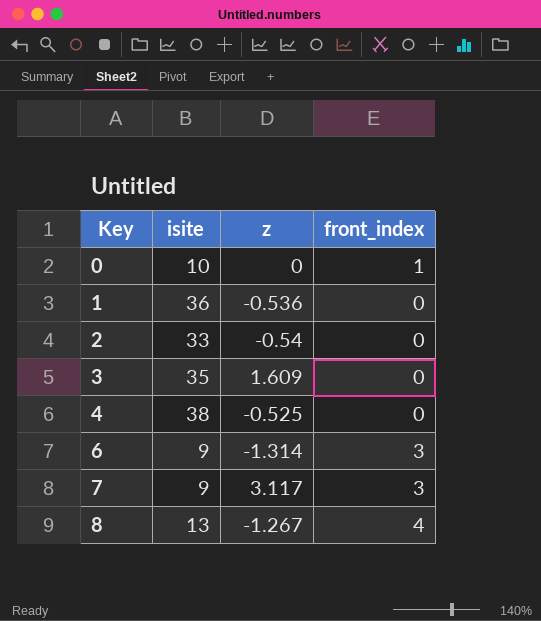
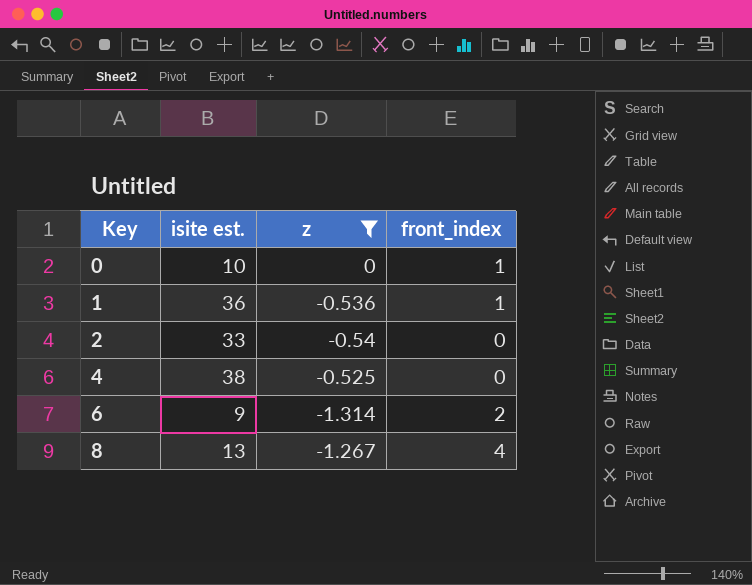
filter: none -> z <= 0
column name: isite -> isite est.
1 | front_index: 0 -> 1
6 | front_index: 3 -> 2

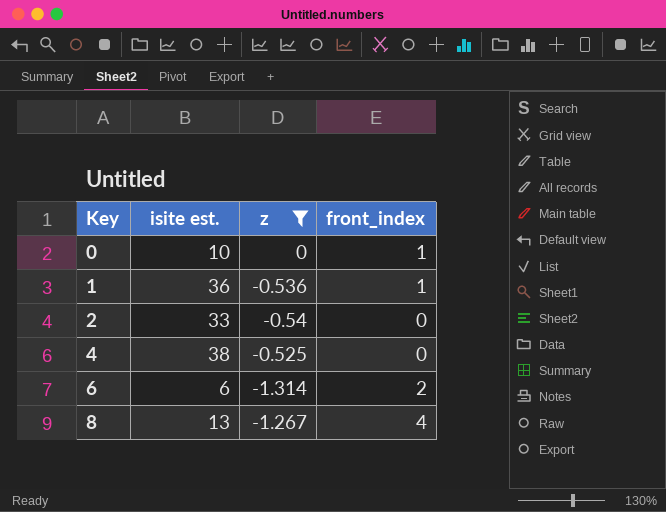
6 | isite est.: 9 -> 6

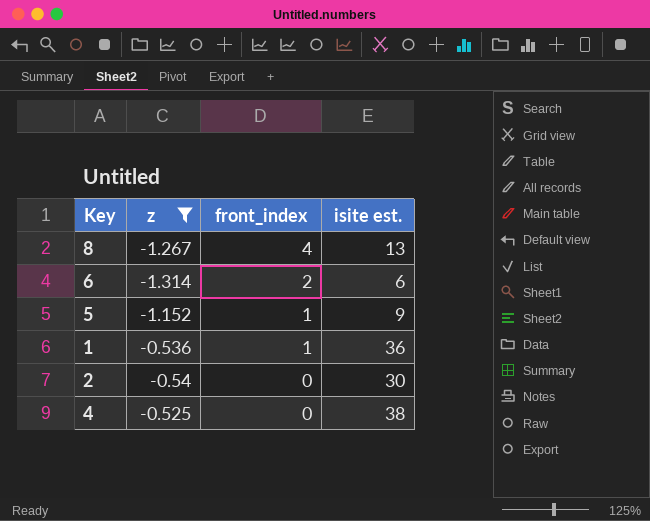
row order: Key ascending -> front_index descending
column isite est. | position: 2 -> 4
row 0: 10 | 0 | 1 -> none
row 5: none -> -1.152 | 1 | 9
2 | isite est.: 33 -> 30

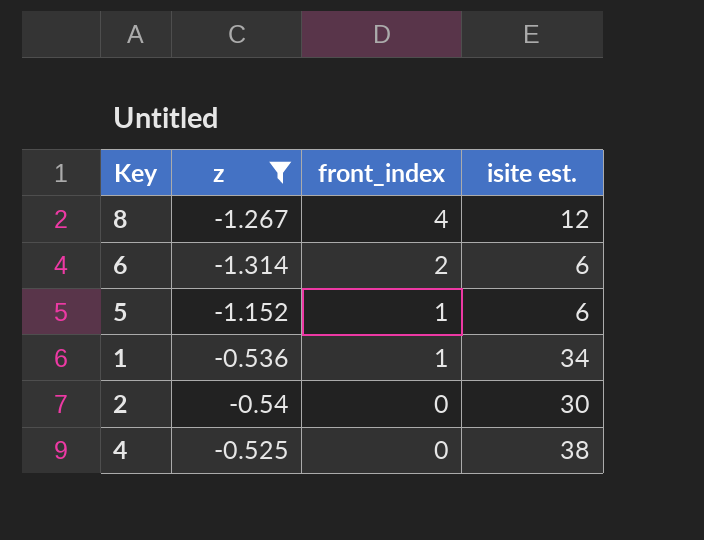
8 | isite est.: 13 -> 12
5 | isite est.: 9 -> 6
1 | isite est.: 36 -> 34

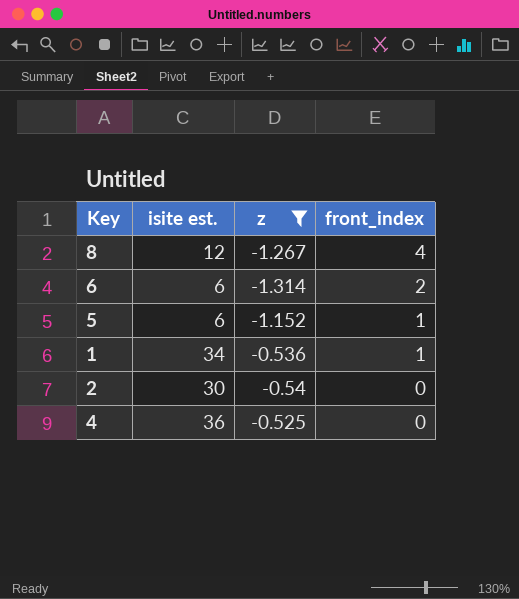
column isite est. | position: 4 -> 2
4 | isite est.: 38 -> 36

